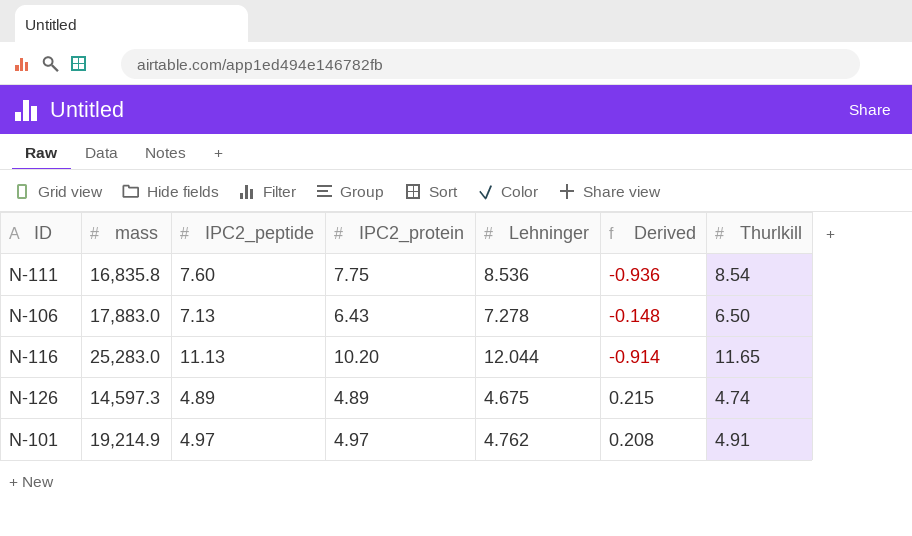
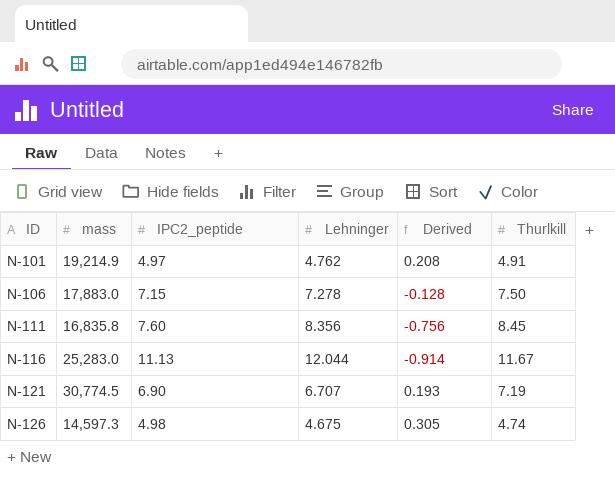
row order: none -> ID ascending
column IPC2_protein | position: 4 -> none
N-106 | IPC2_peptide: 7.13 -> 7.15
N-106 | Derived: -0.148 -> -0.128
N-106 | Thurlkill: 6.50 -> 7.50
N-111 | Lehninger: 8.536 -> 8.356
N-111 | Derived: -0.936 -> -0.756
N-111 | Thurlkill: 8.54 -> 8.45
N-116 | Thurlkill: 11.65 -> 11.67
row N-121: none -> 30,774.5 | 6.90 | 6.707 | 0.193 | 7.19
N-126 | IPC2_peptide: 4.89 -> 4.98
N-126 | Derived: 0.215 -> 0.305

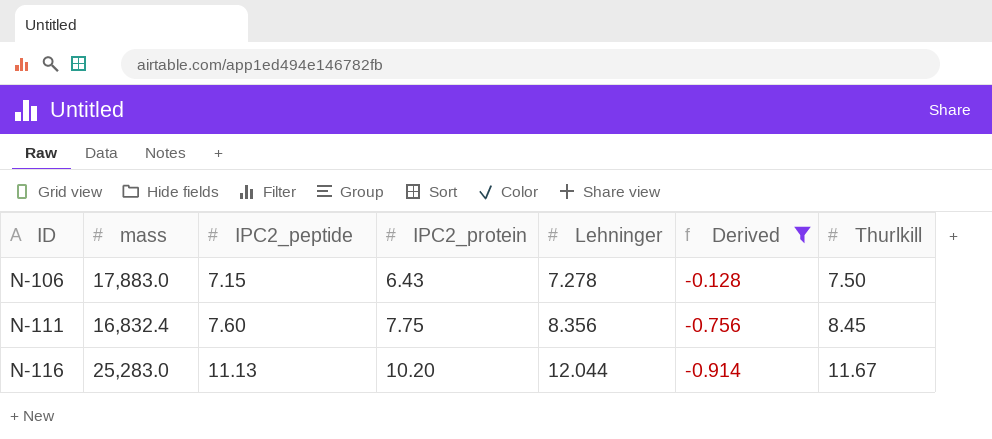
filter: none -> Derived <= -0.128
column IPC2_protein | position: none -> 4
N-111 | mass: 16,835.8 -> 16,832.4

